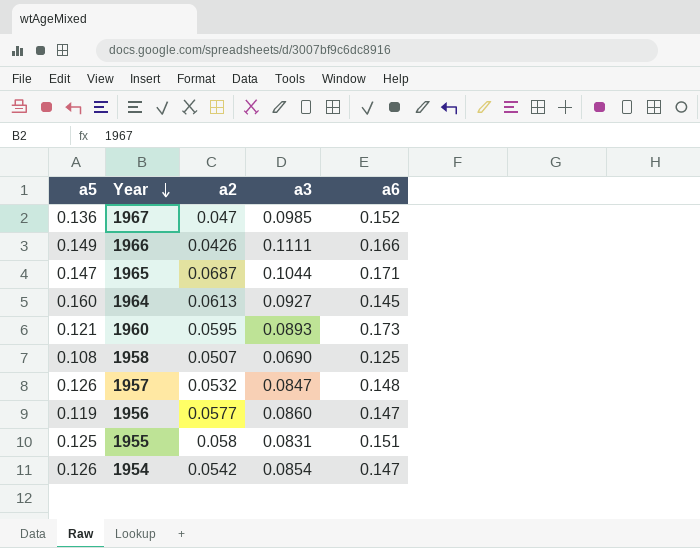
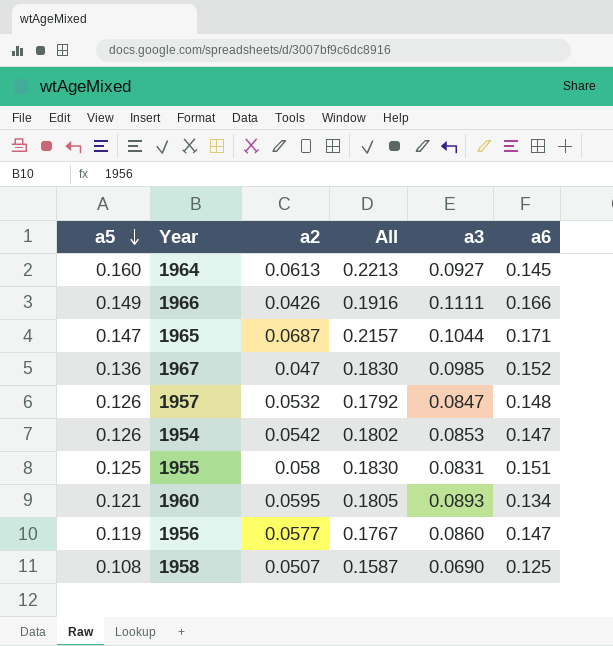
row order: Year descending -> a5 descending
column All | formula: none -> [a5] + [a2]
1954 | a3: 0.0854 -> 0.0853
1960 | a6: 0.173 -> 0.134

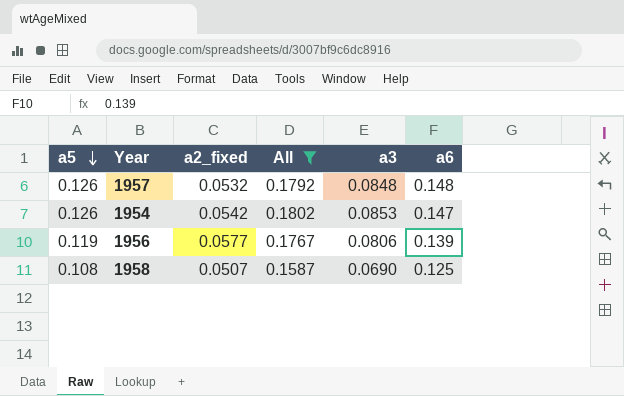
filter: none -> All <= 0.1802
column name: a2 -> a2_fixed
1957 | a3: 0.0847 -> 0.0848
1956 | a3: 0.0860 -> 0.0806
1956 | a6: 0.147 -> 0.139

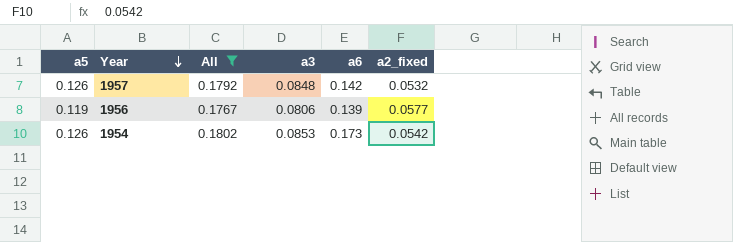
row order: a5 descending -> Year descending
column a2_fixed | position: 3 -> 6
row 1958: 0.108 | 0.0507 | 0.1587 | 0.0690 | 0.125 -> none
1957 | a6: 0.148 -> 0.142
1954 | a6: 0.147 -> 0.173

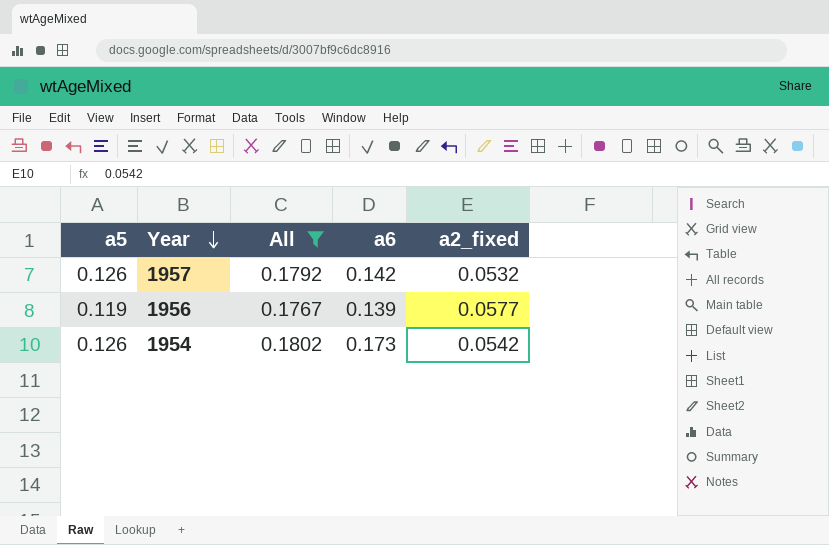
column a3 | position: 4 -> none

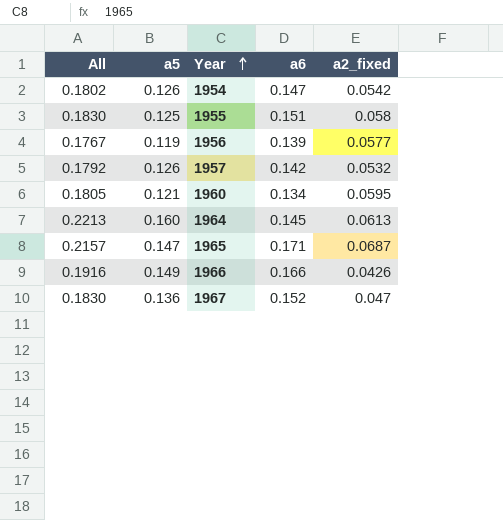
filter: All <= 0.1802 -> none
row order: Year descending -> Year ascending
column All | position: 3 -> 1
1954 | a6: 0.173 -> 0.147

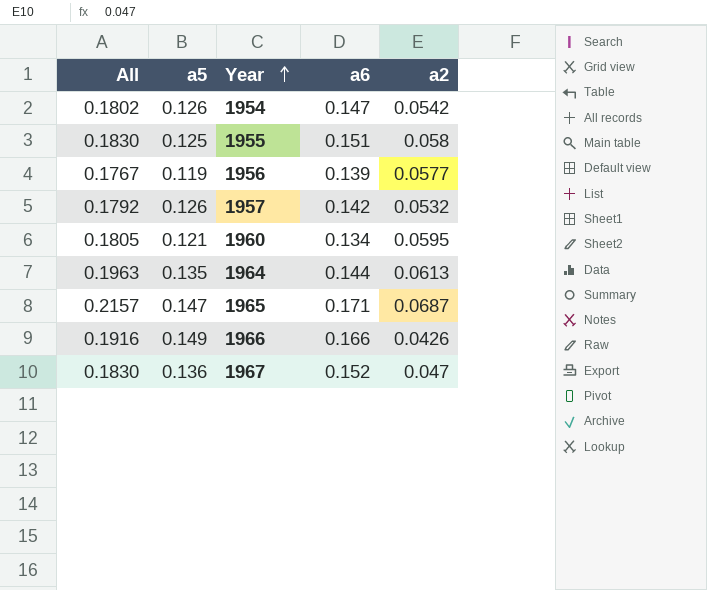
column name: a2_fixed -> a2
1964 | All: 0.2213 -> 0.1963
1964 | a5: 0.160 -> 0.135
1964 | a6: 0.145 -> 0.144

